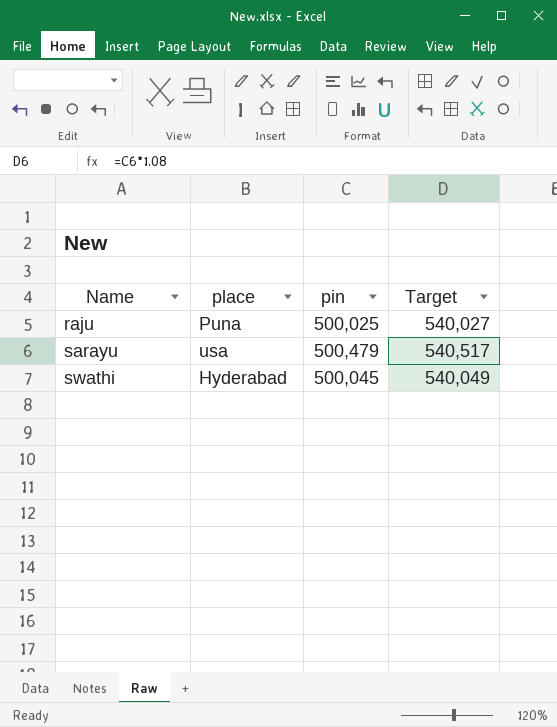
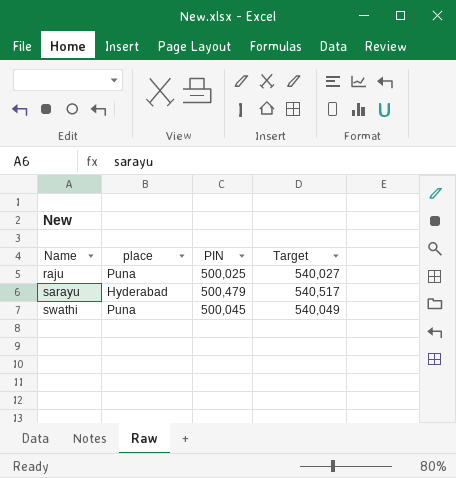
column name: pin -> PIN
sarayu | place: usa -> Hyderabad
swathi | place: Hyderabad -> Puna

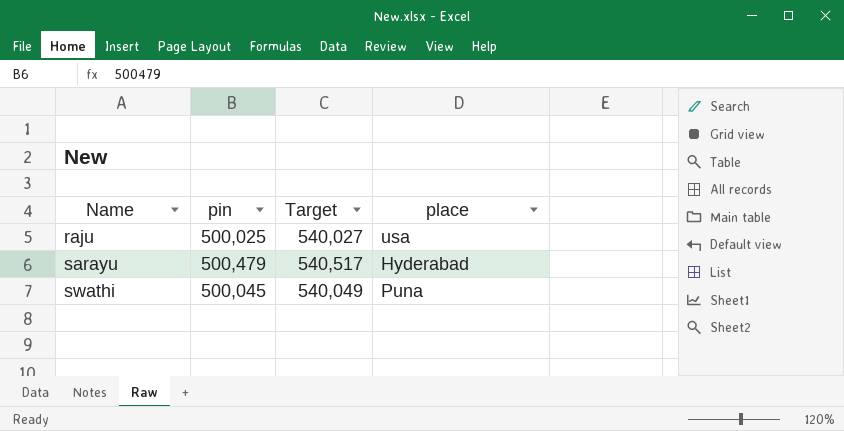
column name: PIN -> pin
column place | position: 2 -> 4
raju | place: Puna -> usa

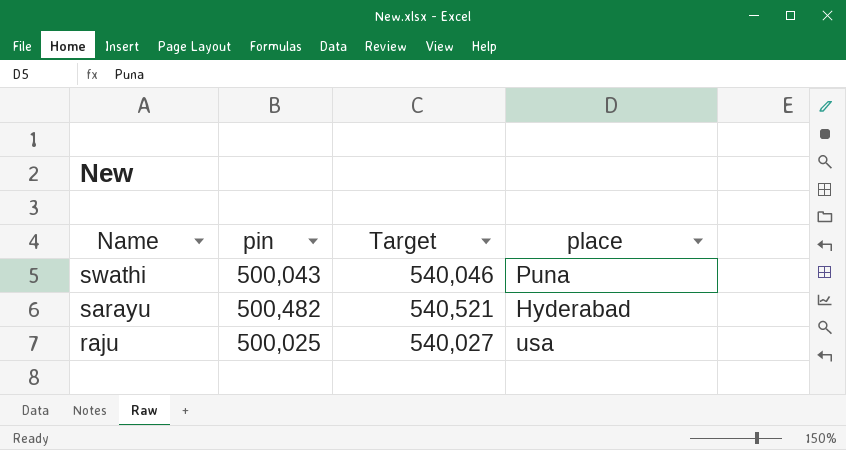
row order: Name ascending -> Name descending
swathi | pin: 500,045 -> 500,043
swathi | Target: 540,049 -> 540,046
sarayu | pin: 500,479 -> 500,482
sarayu | Target: 540,517 -> 540,521

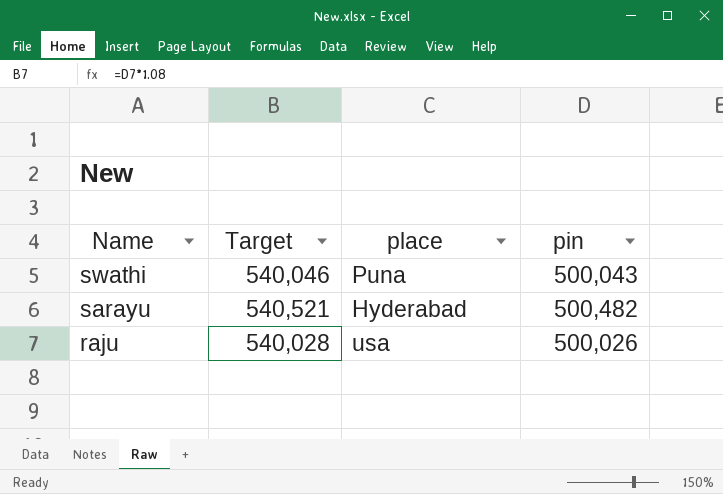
column pin | position: 2 -> 4
raju | Target: 540,027 -> 540,028
raju | pin: 500,025 -> 500,026

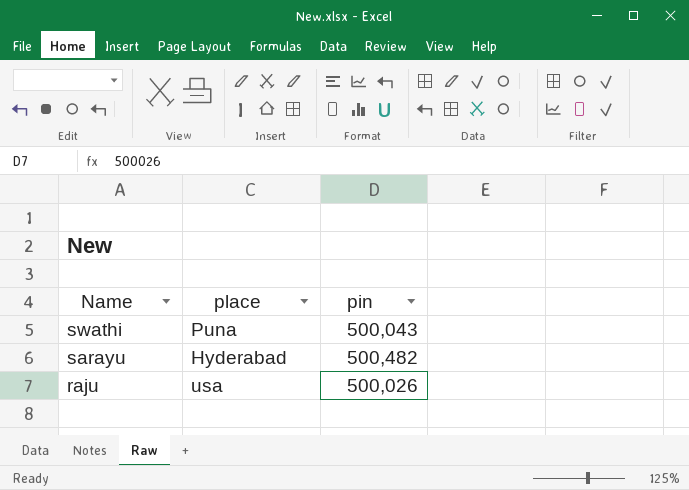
column Target | formula: [pin] * 1.08 -> none

